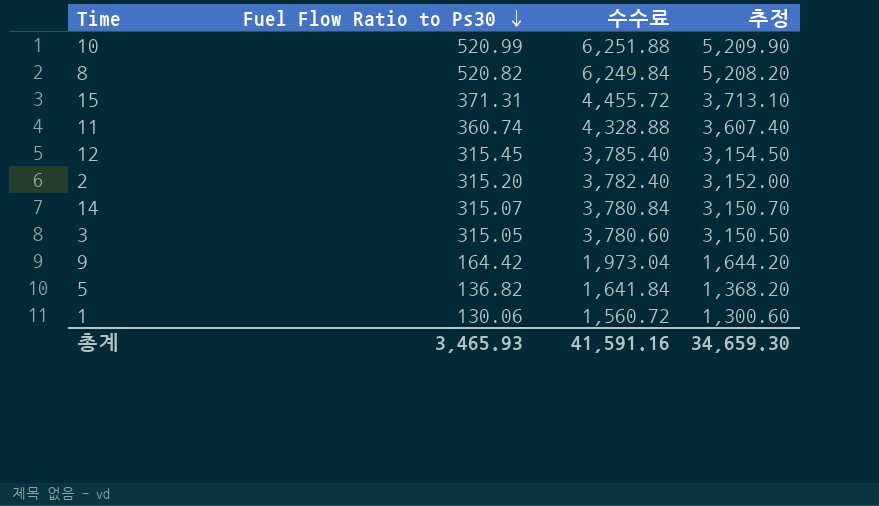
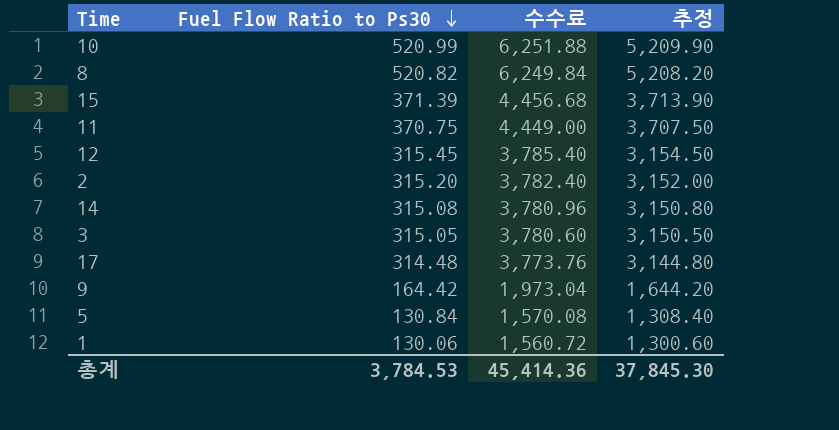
15 | Fuel Flow Ratio to Ps30: 371.31 -> 371.39
15 | 수수료: 4,455.72 -> 4,456.68
15 | 추정: 3,713.10 -> 3,713.90
11 | Fuel Flow Ratio to Ps30: 360.74 -> 370.75
11 | 수수료: 4,328.88 -> 4,449.00
11 | 추정: 3,607.40 -> 3,707.50
14 | Fuel Flow Ratio to Ps30: 315.07 -> 315.08
14 | 수수료: 3,780.84 -> 3,780.96
14 | 추정: 3,150.70 -> 3,150.80
row 17: none -> 314.48 | 3,773.76 | 3,144.80
5 | Fuel Flow Ratio to Ps30: 136.82 -> 130.84
5 | 수수료: 1,641.84 -> 1,570.08
5 | 추정: 1,368.20 -> 1,308.40
총계 | Fuel Flow Ratio to Ps30: 3,465.93 -> 3,784.53
총계 | 수수료: 41,591.16 -> 45,414.36
총계 | 추정: 34,659.30 -> 37,845.30

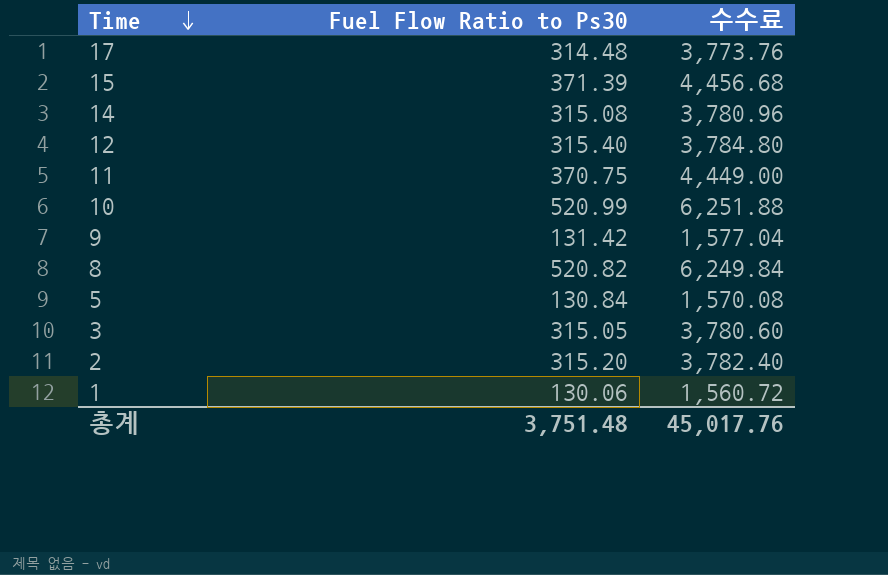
row order: Fuel Flow Ratio to Ps30 descending -> Time descending
column 추정 | formula: [Fuel Flow Ratio to Ps30] * 10 -> none
12 | Fuel Flow Ratio to Ps30: 315.45 -> 315.40
12 | 수수료: 3,785.40 -> 3,784.80
9 | Fuel Flow Ratio to Ps30: 164.42 -> 131.42
9 | 수수료: 1,973.04 -> 1,577.04
총계 | Fuel Flow Ratio to Ps30: 3,784.53 -> 3,751.48
총계 | 수수료: 45,414.36 -> 45,017.76

